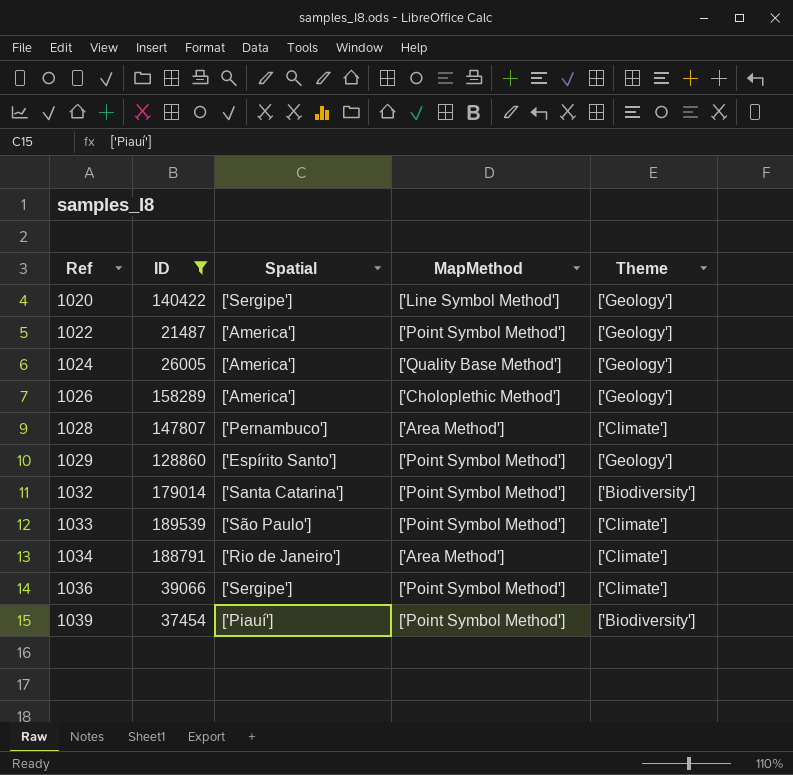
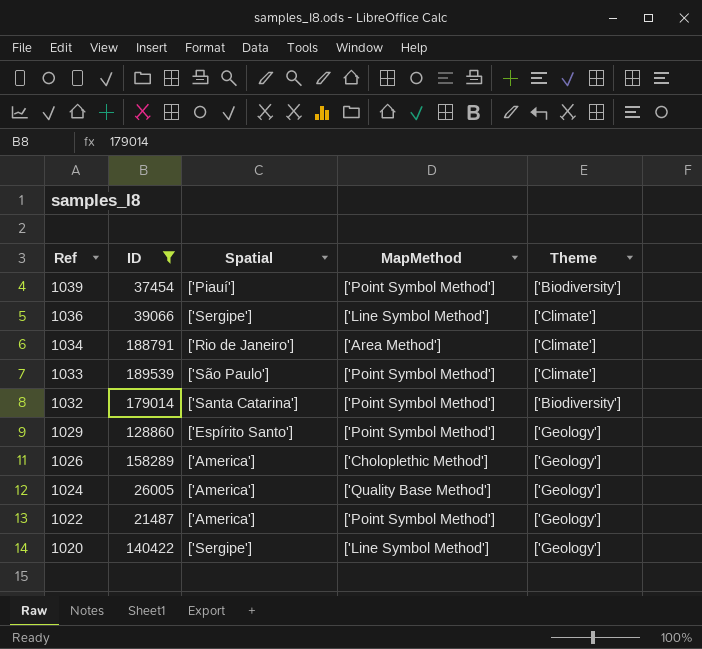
row order: Ref ascending -> Ref descending
row 1028: 147807 | ['Pernambuco'] | ['Area Method'] | ['Climate'] -> none
1036 | MapMethod: ['Point Symbol Method'] -> ['Line Symbol Method']

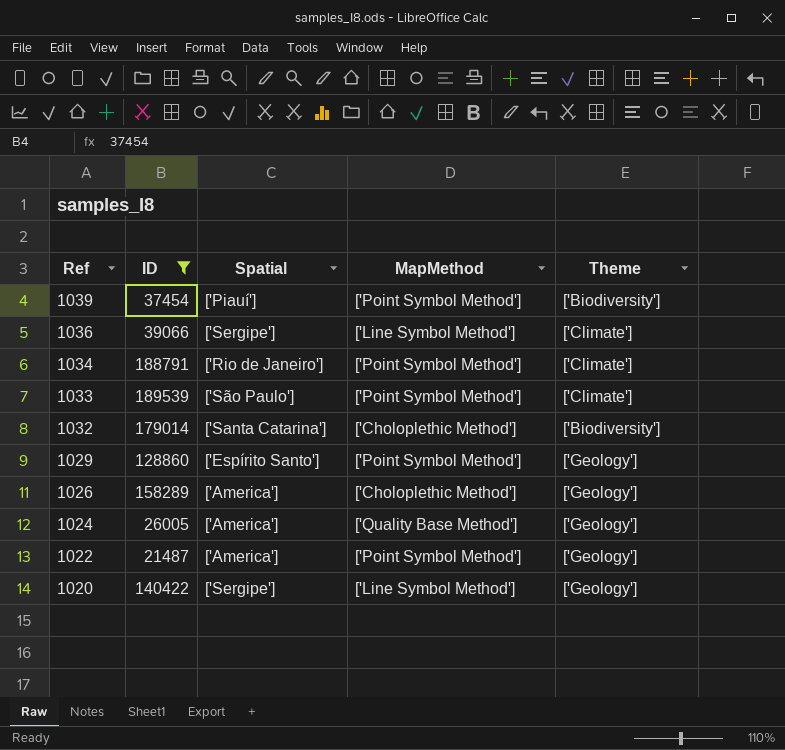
1034 | MapMethod: ['Area Method'] -> ['Point Symbol Method']
1032 | MapMethod: ['Point Symbol Method'] -> ['Choloplethic Method']

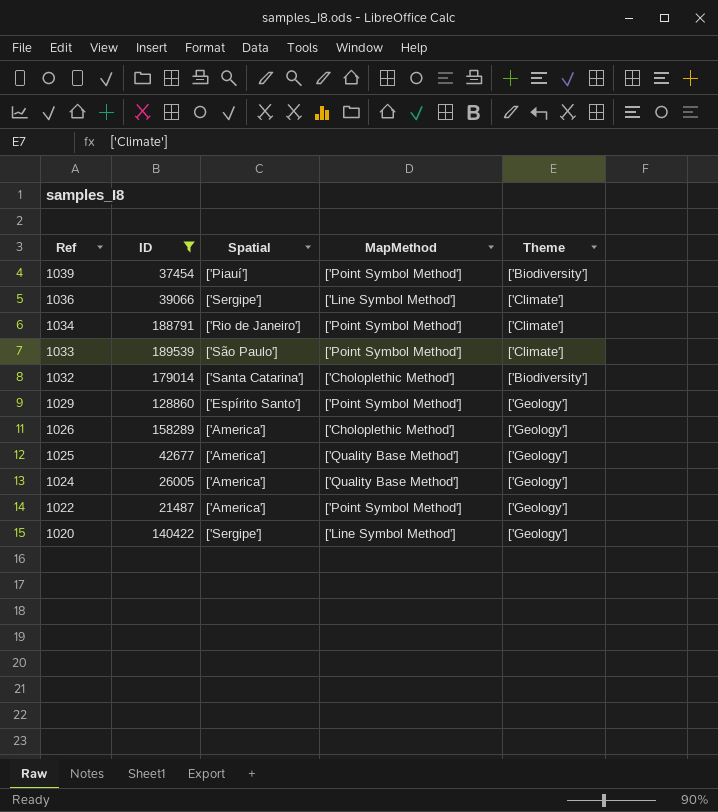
row 1025: none -> 42677 | ['America'] | ['Quality Base Method'] | ['Geology']

